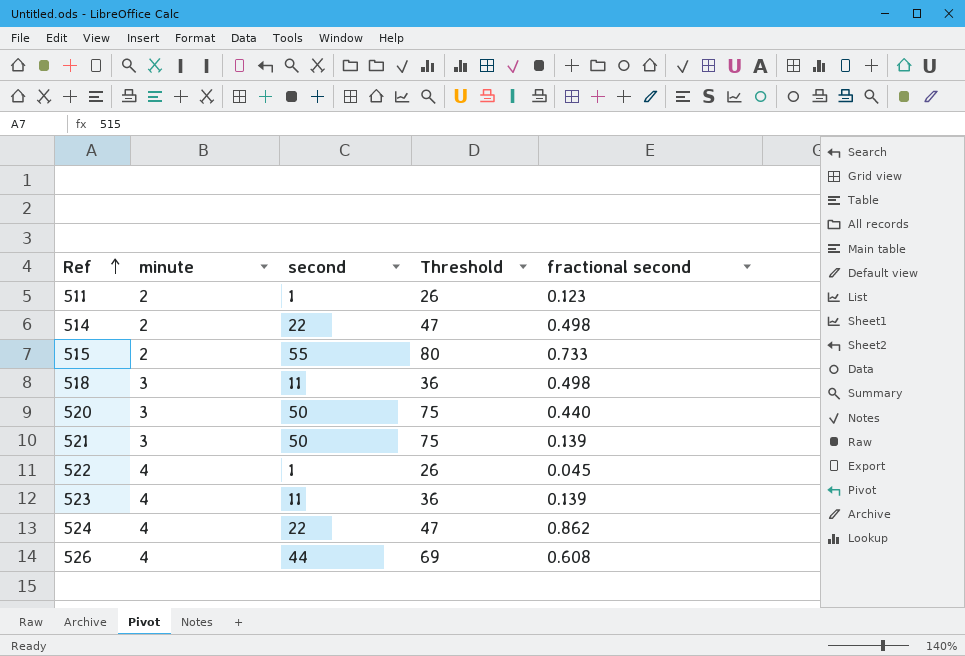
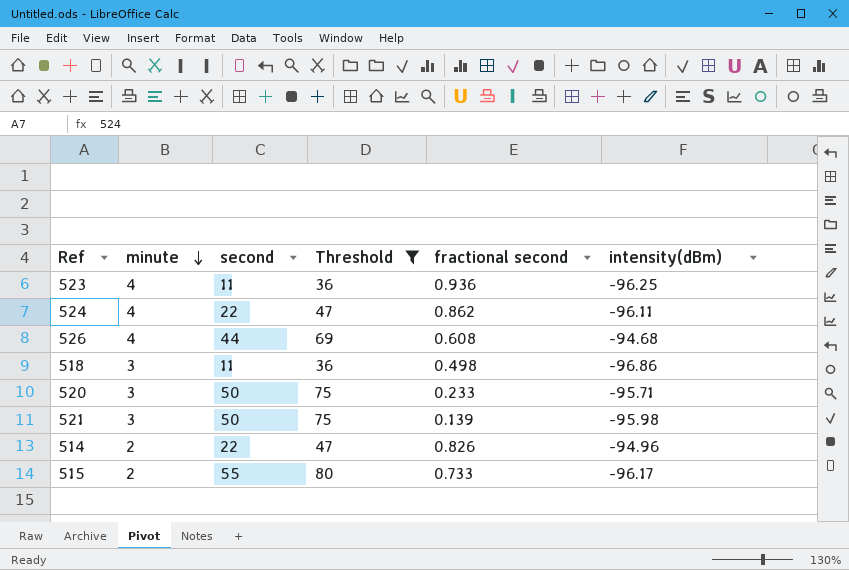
filter: none -> Threshold != 26
row order: Ref ascending -> minute descending
column intensity(dBm) | position: none -> 6
523 | fractional second: 0.139 -> 0.936
520 | fractional second: 0.440 -> 0.233
514 | fractional second: 0.498 -> 0.826

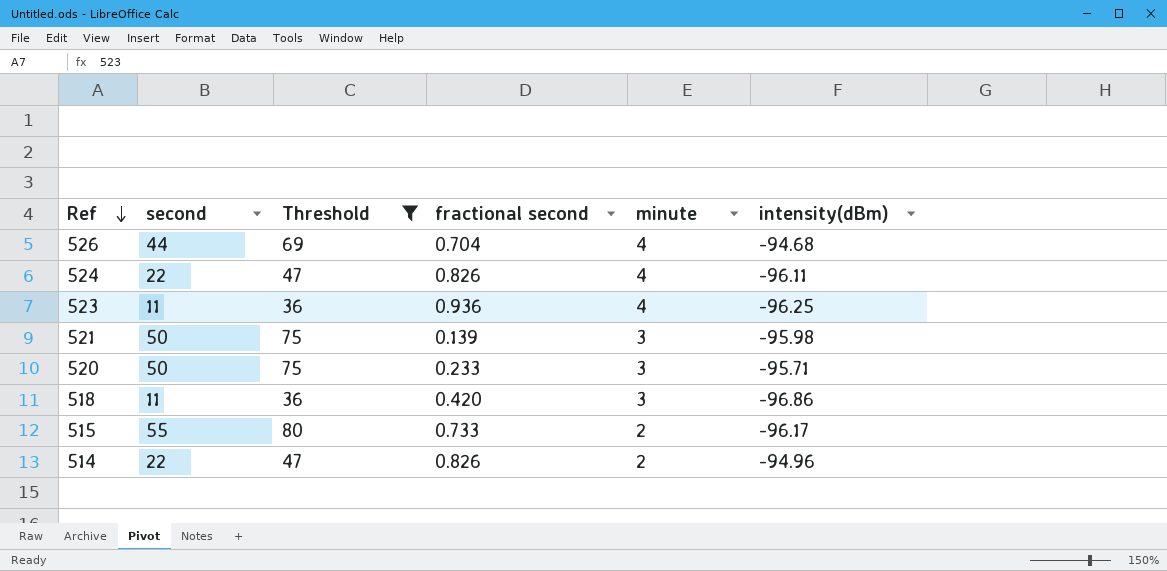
row order: minute descending -> Ref descending
column minute | position: 2 -> 5
526 | fractional second: 0.608 -> 0.704
524 | fractional second: 0.862 -> 0.826
518 | fractional second: 0.498 -> 0.420

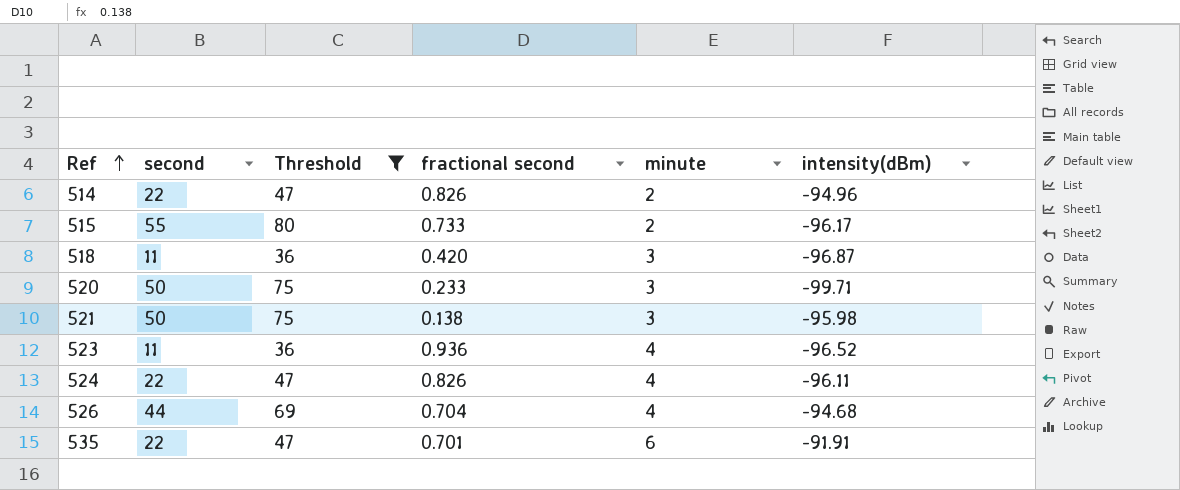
row order: Ref descending -> Ref ascending
518 | intensity(dBm): -96.86 -> -96.87
520 | intensity(dBm): -95.71 -> -99.71
521 | fractional second: 0.139 -> 0.138
523 | intensity(dBm): -96.25 -> -96.52
row 535: none -> 22 | 47 | 0.701 | 6 | -91.91

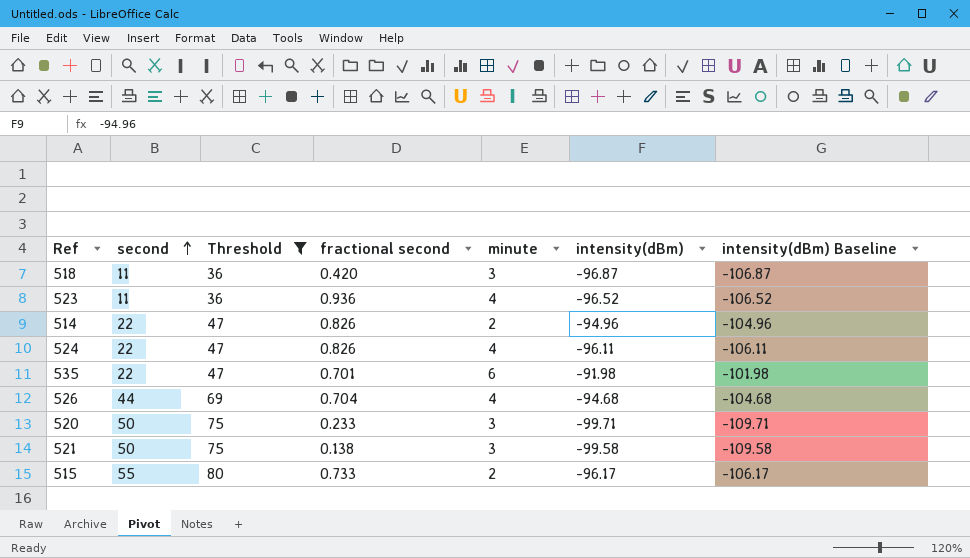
row order: Ref ascending -> second ascending
column intensity(dBm) Baseline | formula: none -> [intensity(dBm)] - 10
535 | intensity(dBm): -91.91 -> -91.98
521 | intensity(dBm): -95.98 -> -99.58

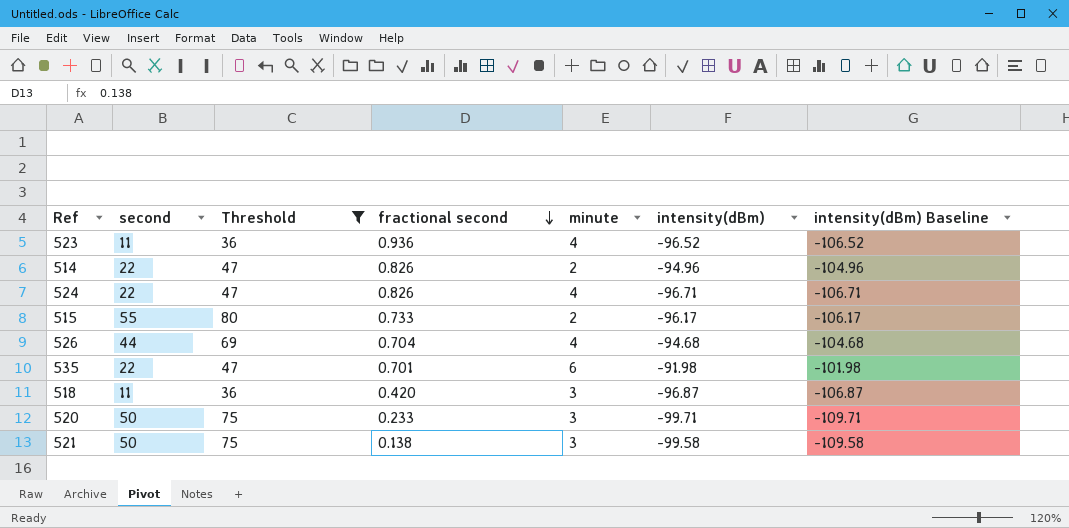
row order: second ascending -> fractional second descending
524 | intensity(dBm): -96.11 -> -96.71
524 | intensity(dBm) Baseline: -106.11 -> -106.71

